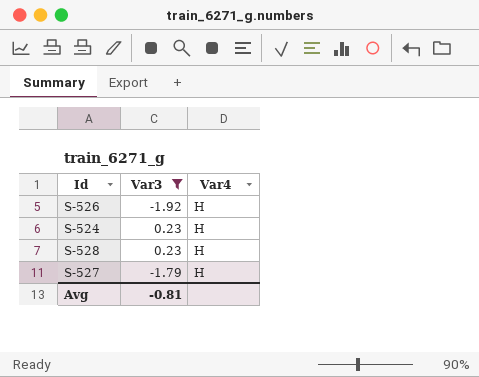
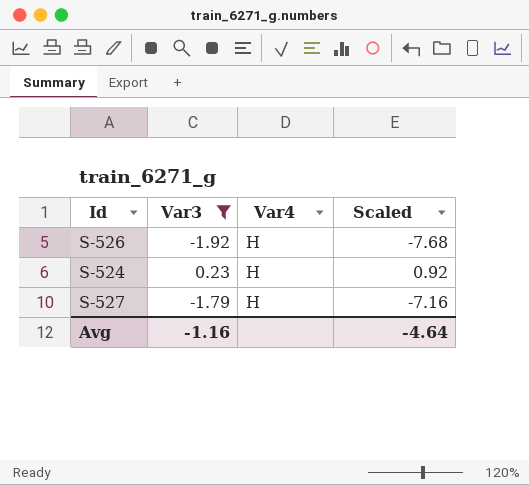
column Scaled | formula: none -> [Var3] * 4
row S-528: 0.23 | H -> none
Avg | Var3: -0.81 -> -1.16

